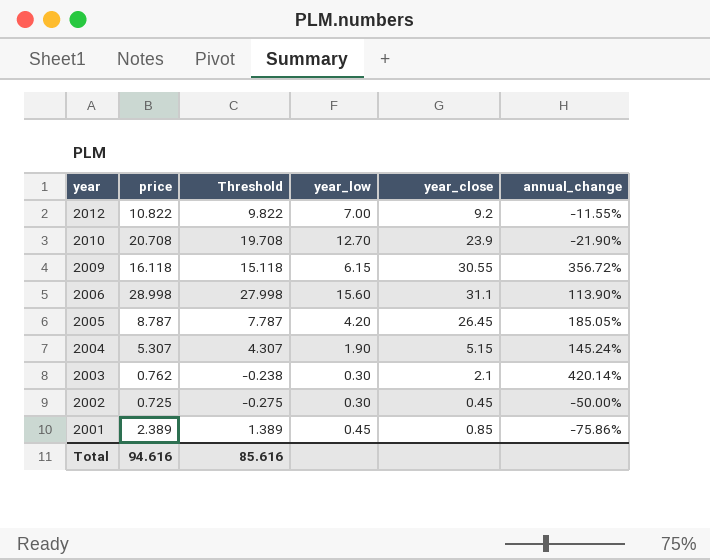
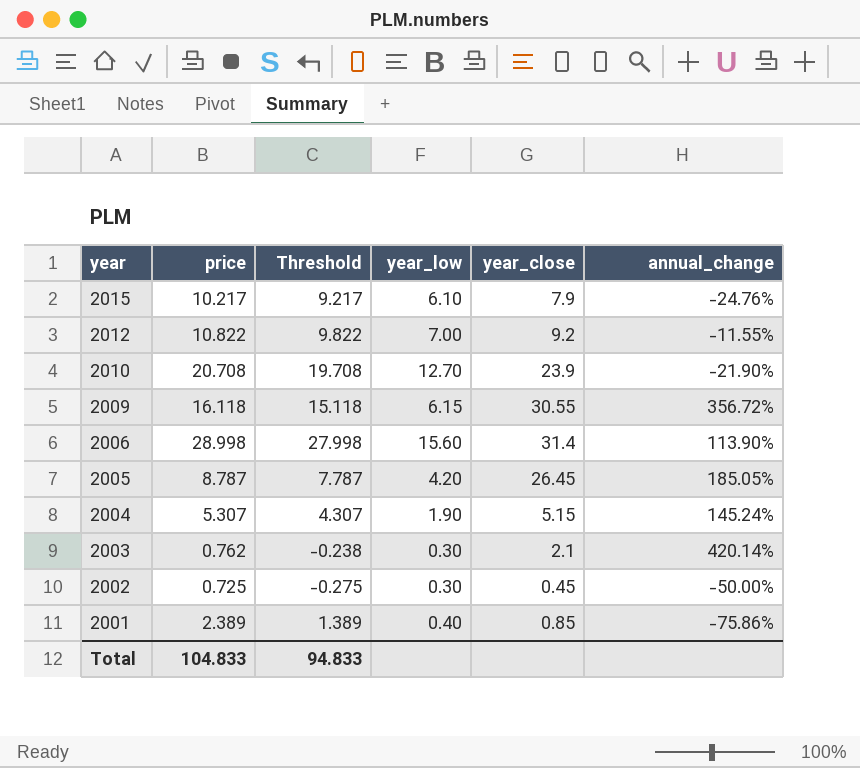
row 2015: none -> 10.217 | 9.217 | 6.10 | 7.9 | -24.76%
2006 | year_close: 31.1 -> 31.4
2001 | year_low: 0.45 -> 0.40
Total | price: 94.616 -> 104.833
Total | Threshold: 85.616 -> 94.833

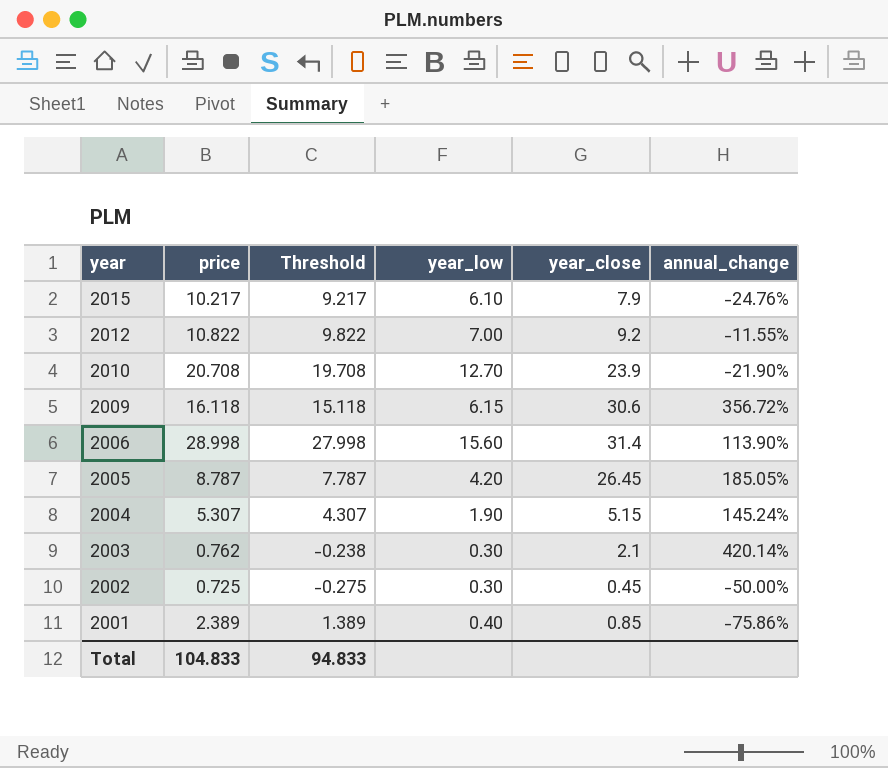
2009 | year_close: 30.55 -> 30.6

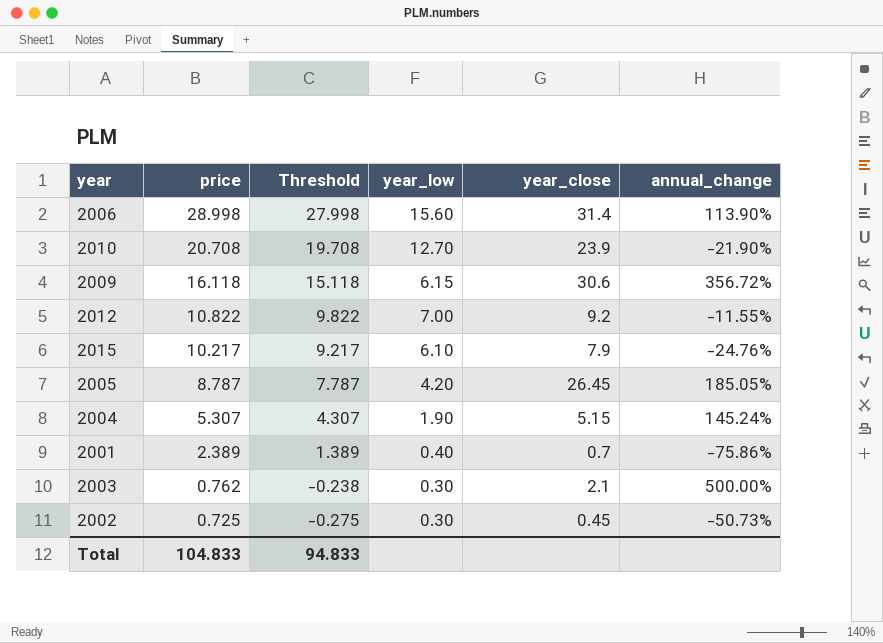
row order: year descending -> price descending
2001 | year_close: 0.85 -> 0.7
2003 | annual_change: 420.14% -> 500.00%
2002 | annual_change: -50.00% -> -50.73%

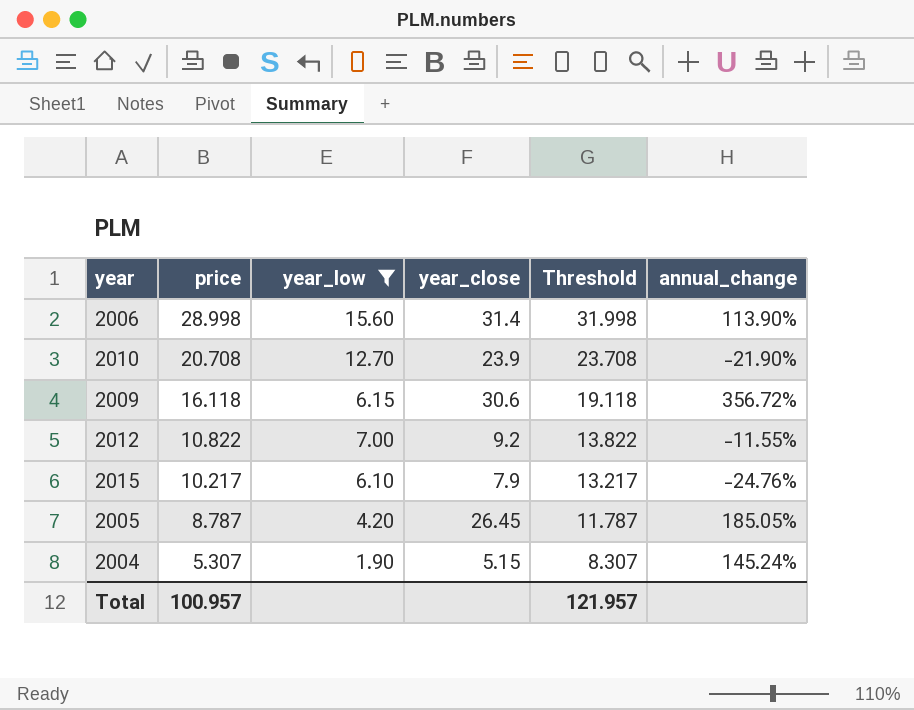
filter: none -> year_low >= 1.90
column Threshold | formula: [price] - 1 -> [price] + 3
column Threshold | position: 3 -> 5
Total | price: 104.833 -> 100.957
Total | Threshold: 94.833 -> 121.957

